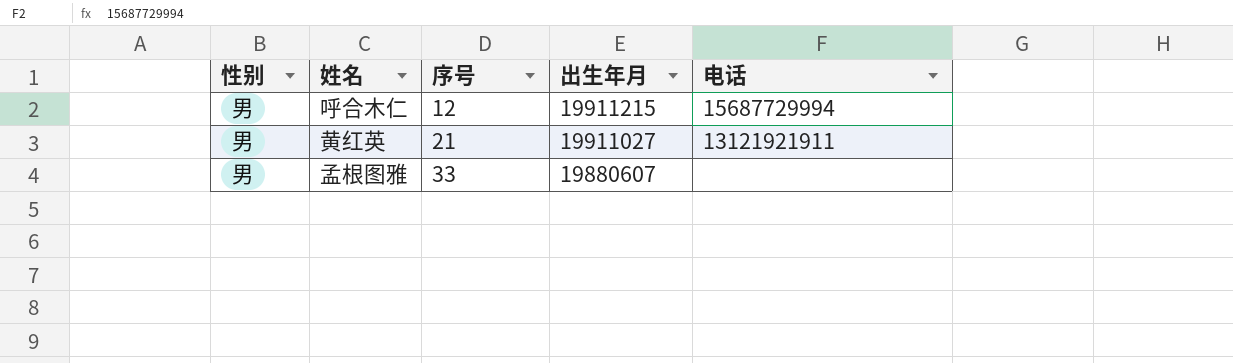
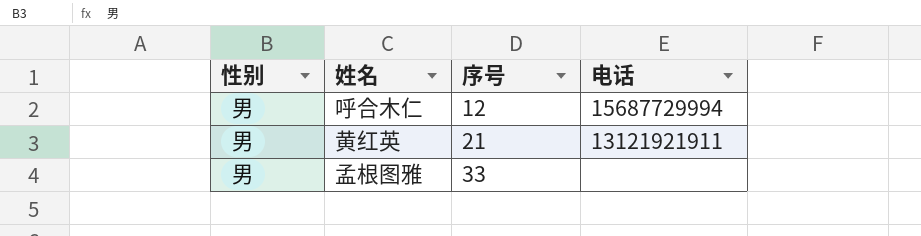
column 出生年月 | position: 4 -> none

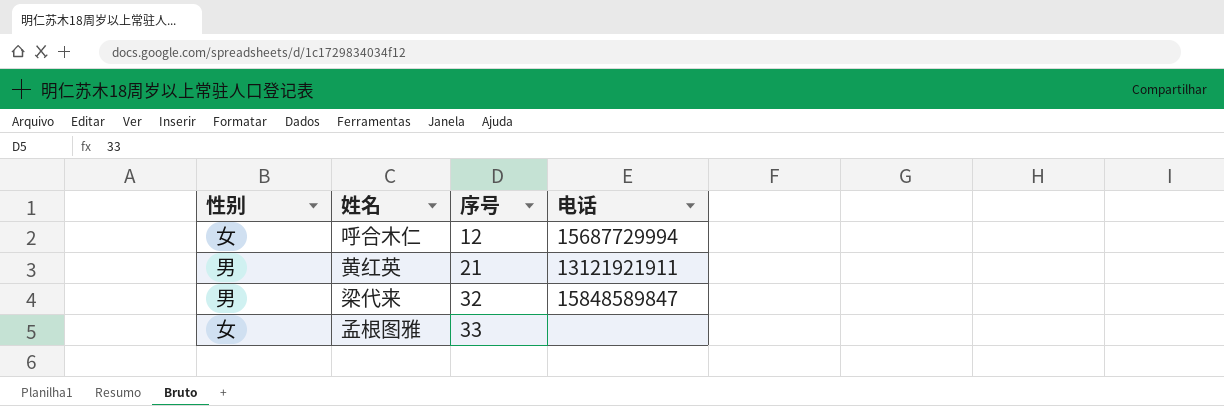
呼合木仁 | 性别: 男 -> 女
row 梁代来: none -> 男 | 32 | 15848589847
孟根图雅 | 性别: 男 -> 女

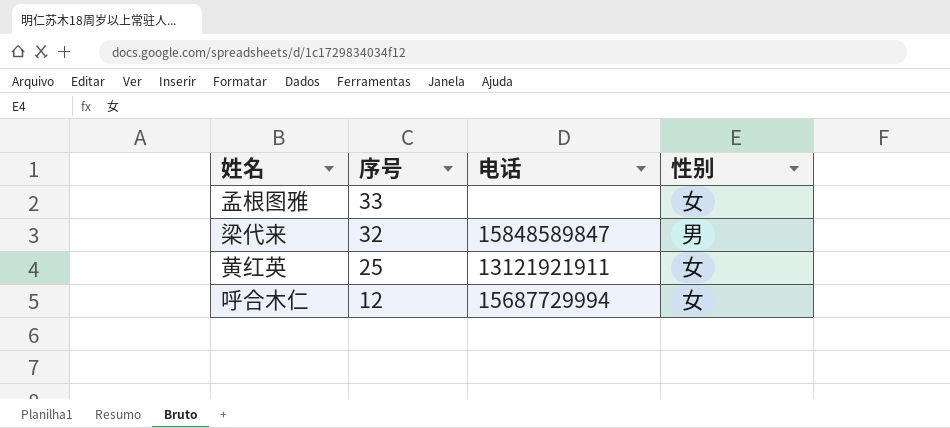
row order: 序号 ascending -> 序号 descending
column 性别 | position: 1 -> 4
黄红英 | 序号: 21 -> 25
黄红英 | 性别: 男 -> 女

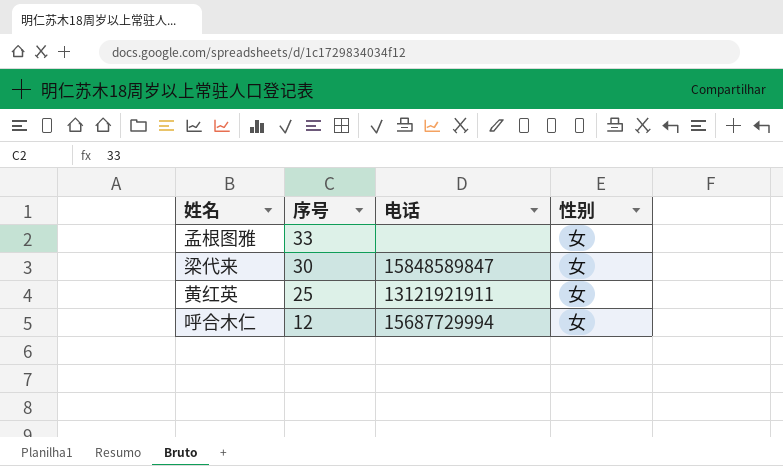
梁代来 | 序号: 32 -> 30
梁代来 | 性别: 男 -> 女

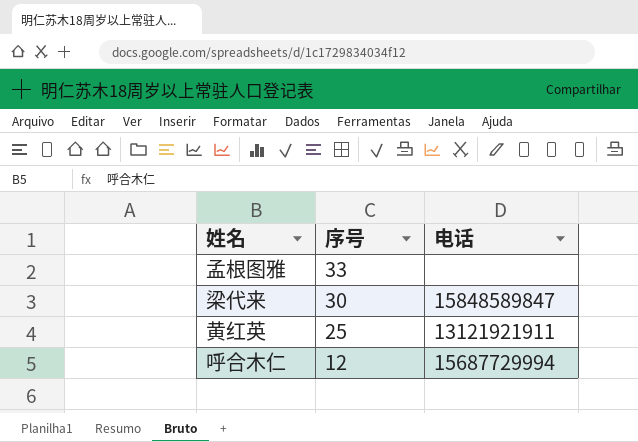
column 性别 | position: 4 -> none

